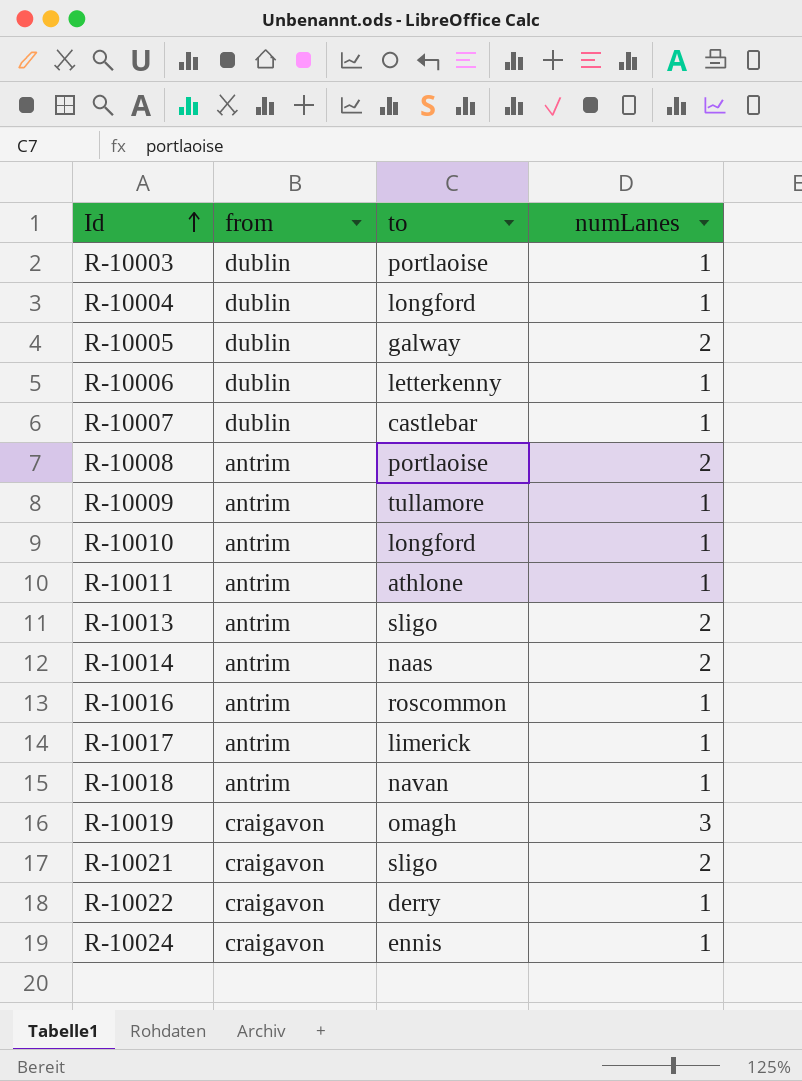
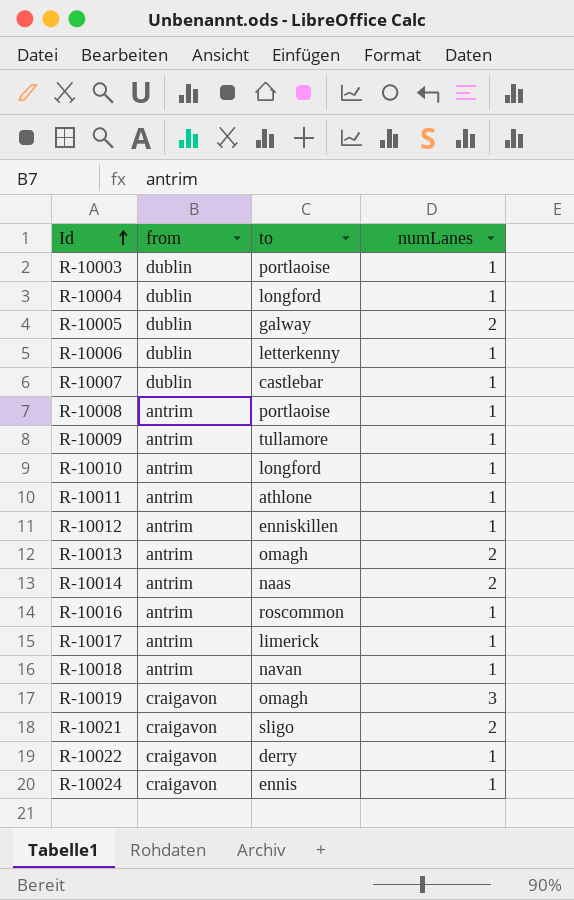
R-10008 | numLanes: 2 -> 1
row R-10012: none -> antrim | enniskillen | 1
R-10013 | to: sligo -> omagh

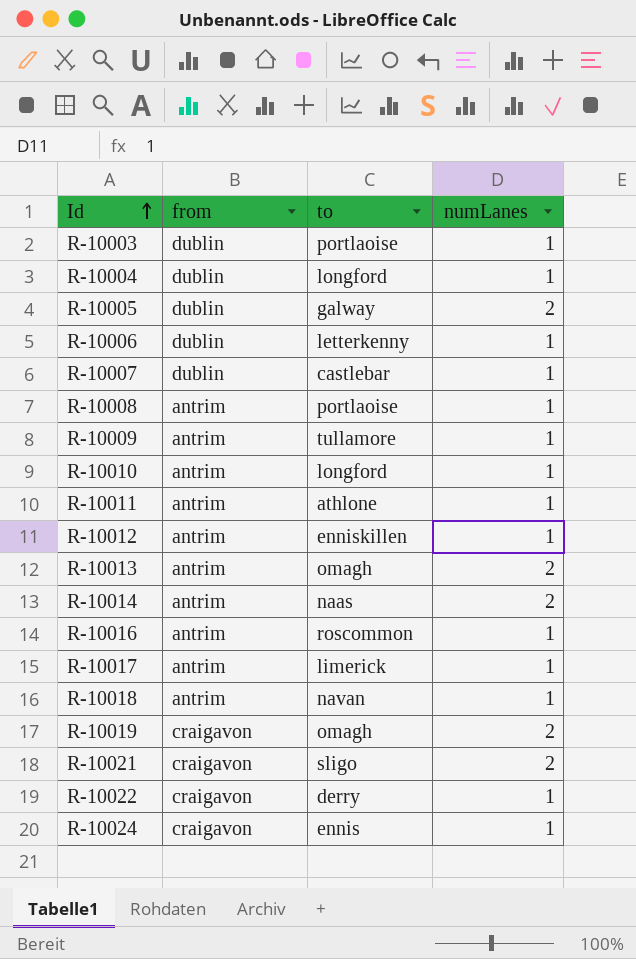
R-10019 | numLanes: 3 -> 2

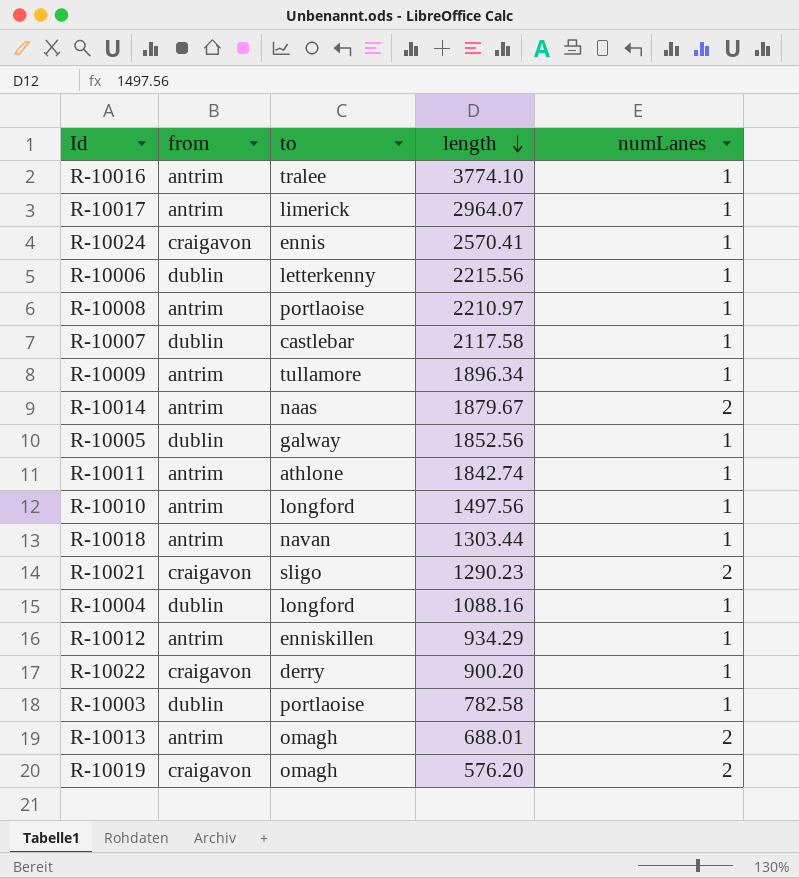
row order: Id ascending -> length descending
column length | position: none -> 4
R-10016 | to: roscommon -> tralee
R-10005 | numLanes: 2 -> 1

